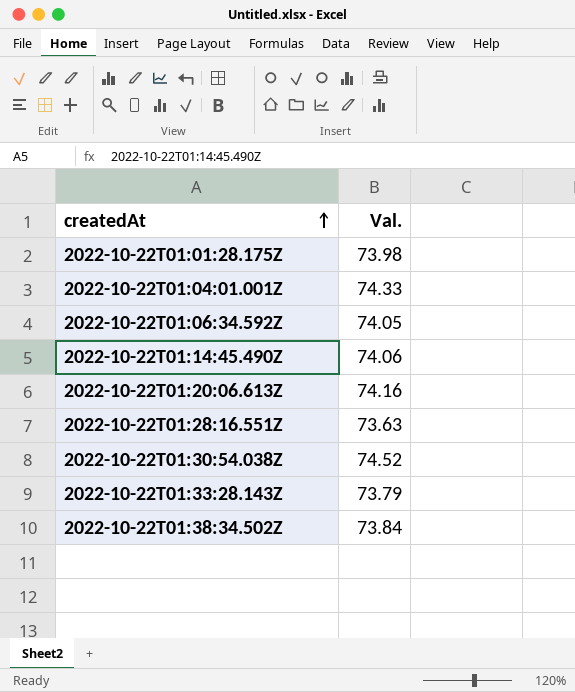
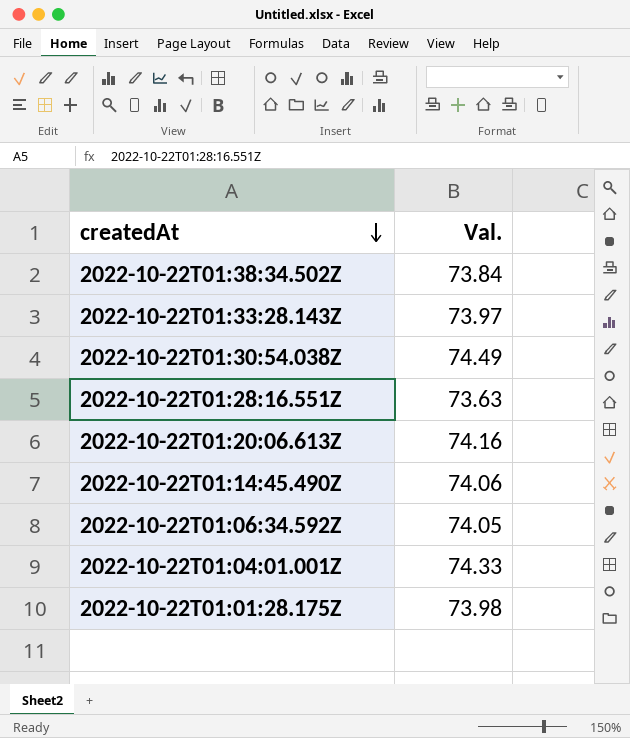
row order: createdAt ascending -> createdAt descending
2022-10-22T01:33:28.143Z | Val.: 73.79 -> 73.97
2022-10-22T01:30:54.038Z | Val.: 74.52 -> 74.49

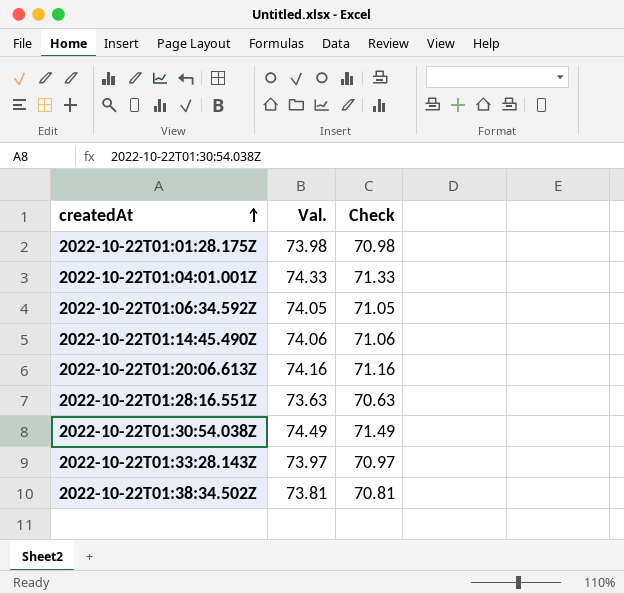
row order: createdAt descending -> createdAt ascending
column Check | formula: none -> [Val.] - 3
2022-10-22T01:38:34.502Z | Val.: 73.84 -> 73.81

